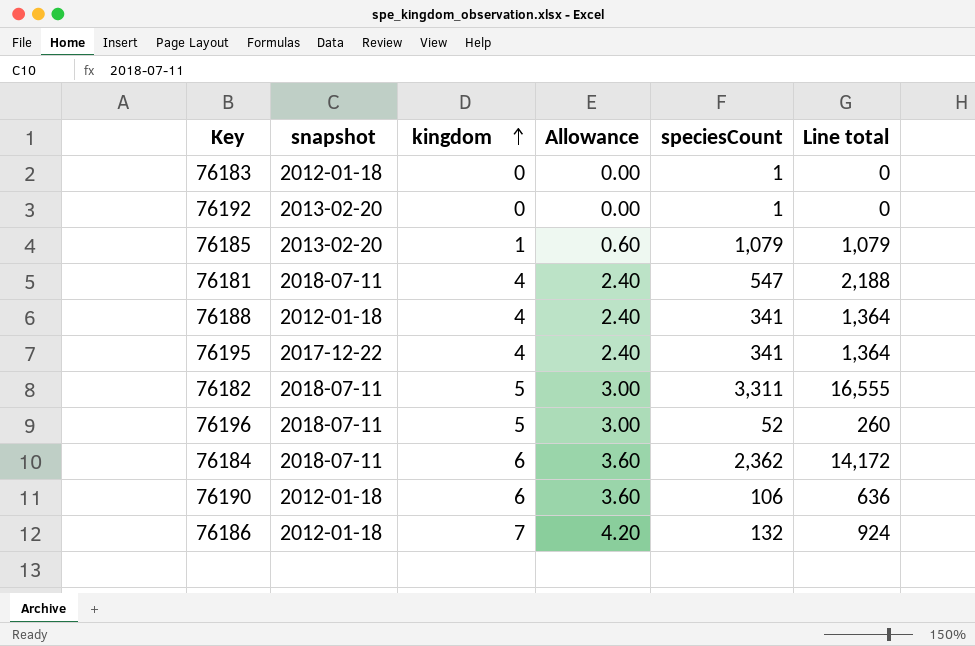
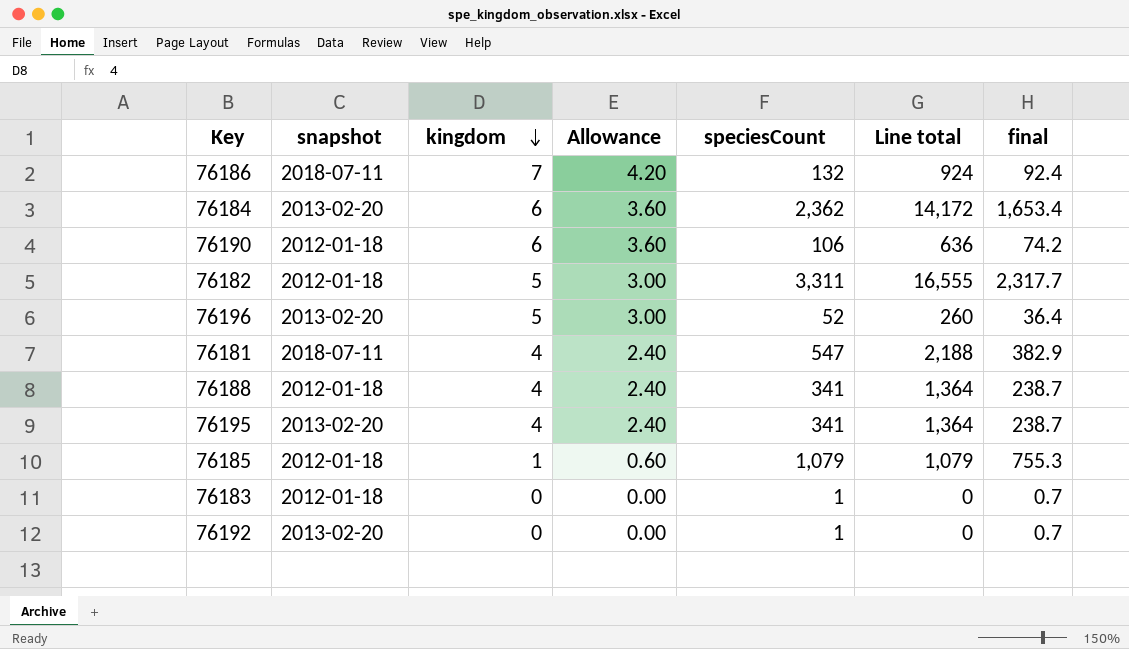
row order: kingdom ascending -> kingdom descending
column final | formula: none -> [speciesCount] * 0.7
76186 | snapshot: 2012-01-18 -> 2018-07-11
76184 | snapshot: 2018-07-11 -> 2013-02-20
76182 | snapshot: 2018-07-11 -> 2012-01-18
76196 | snapshot: 2018-07-11 -> 2013-02-20
76195 | snapshot: 2017-12-22 -> 2013-02-20
76185 | snapshot: 2013-02-20 -> 2012-01-18

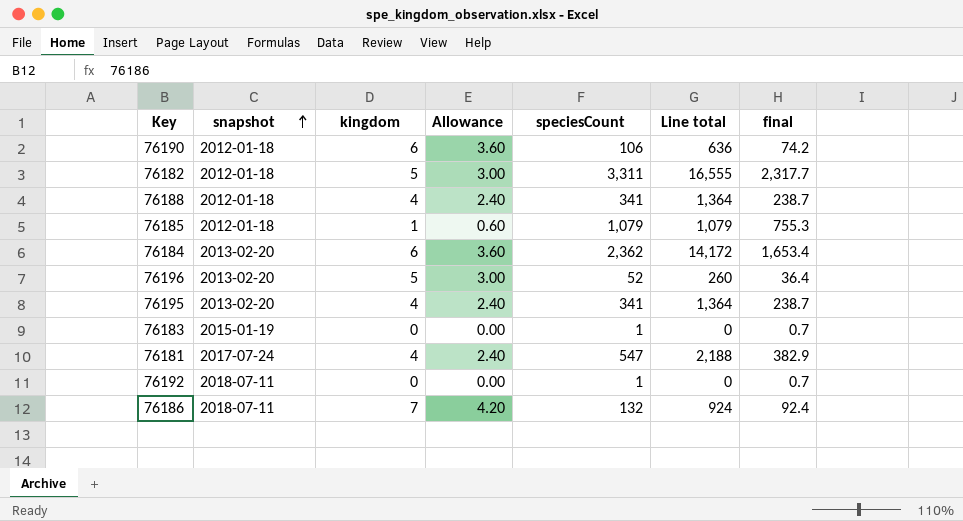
row order: kingdom descending -> snapshot ascending
76183 | snapshot: 2012-01-18 -> 2015-01-19
76181 | snapshot: 2018-07-11 -> 2017-07-24
76192 | snapshot: 2013-02-20 -> 2018-07-11

